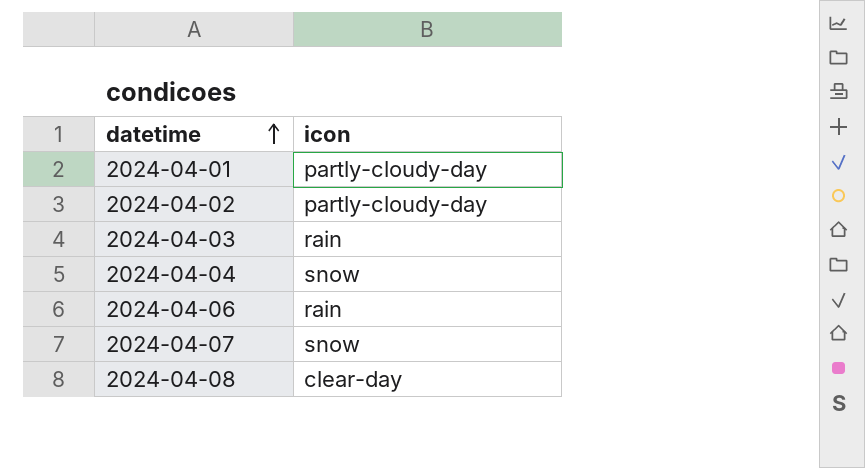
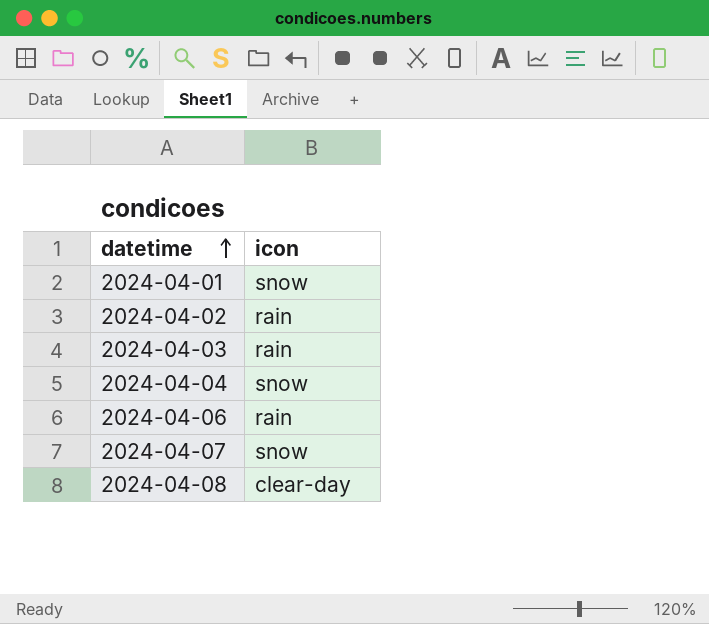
2024-04-01 | icon: partly-cloudy-day -> snow
2024-04-02 | icon: partly-cloudy-day -> rain

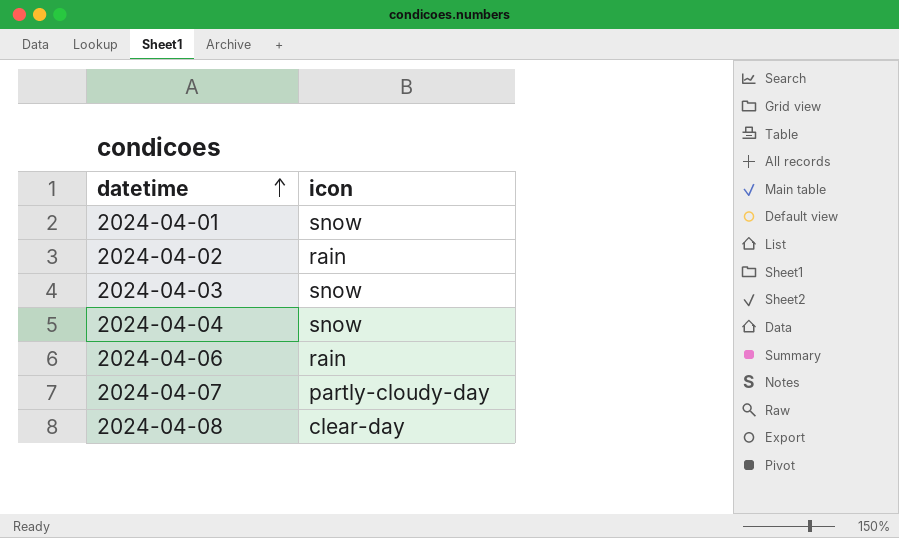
2024-04-03 | icon: rain -> snow
2024-04-07 | icon: snow -> partly-cloudy-day

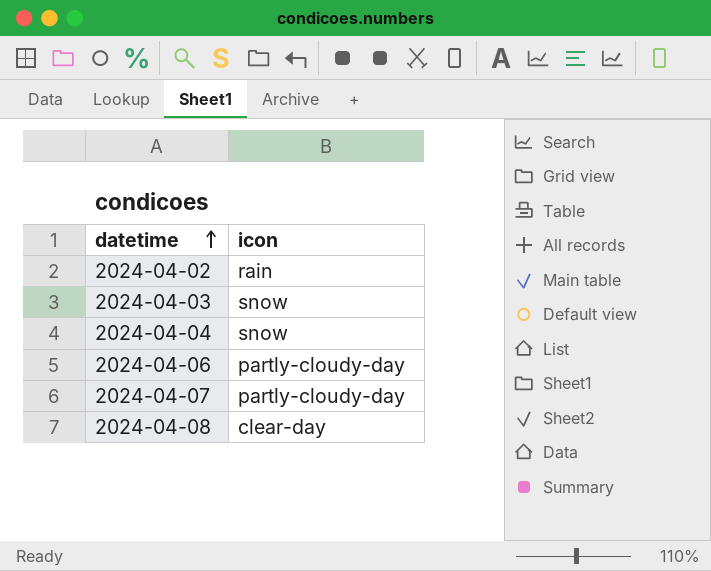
row 2024-04-01: snow -> none
2024-04-06 | icon: rain -> partly-cloudy-day

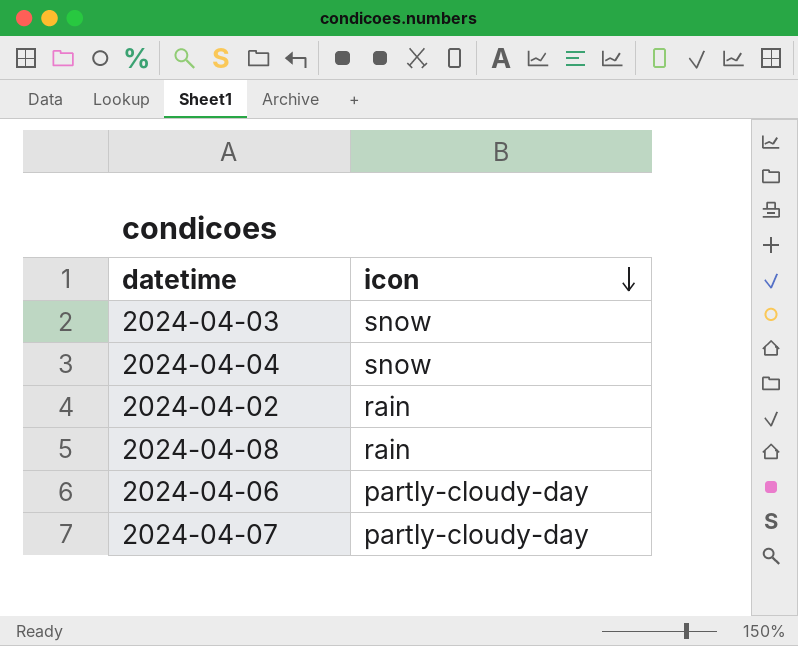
row order: datetime ascending -> icon descending
2024-04-08 | icon: clear-day -> rain

